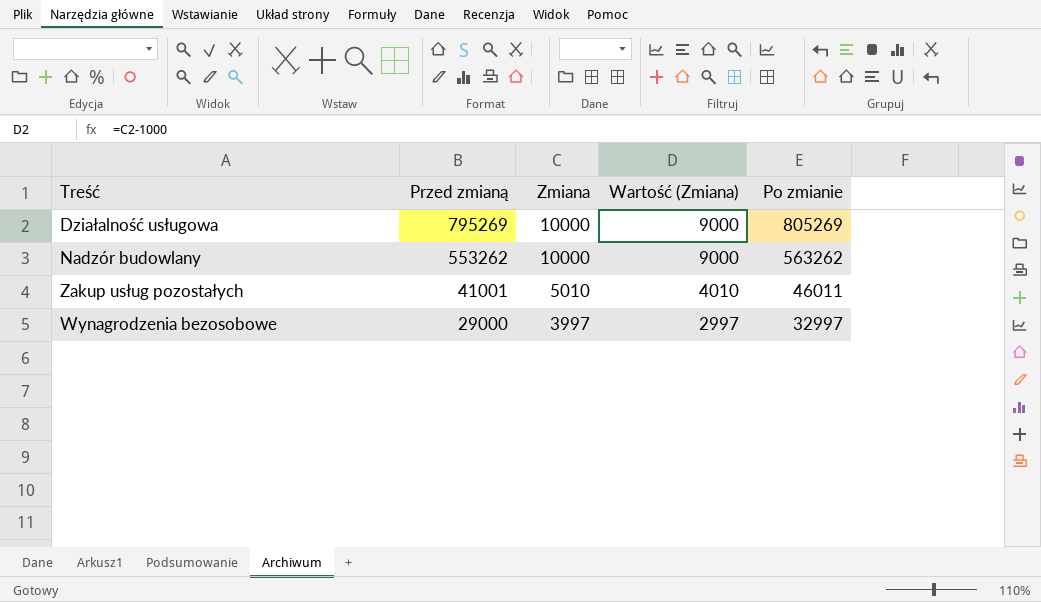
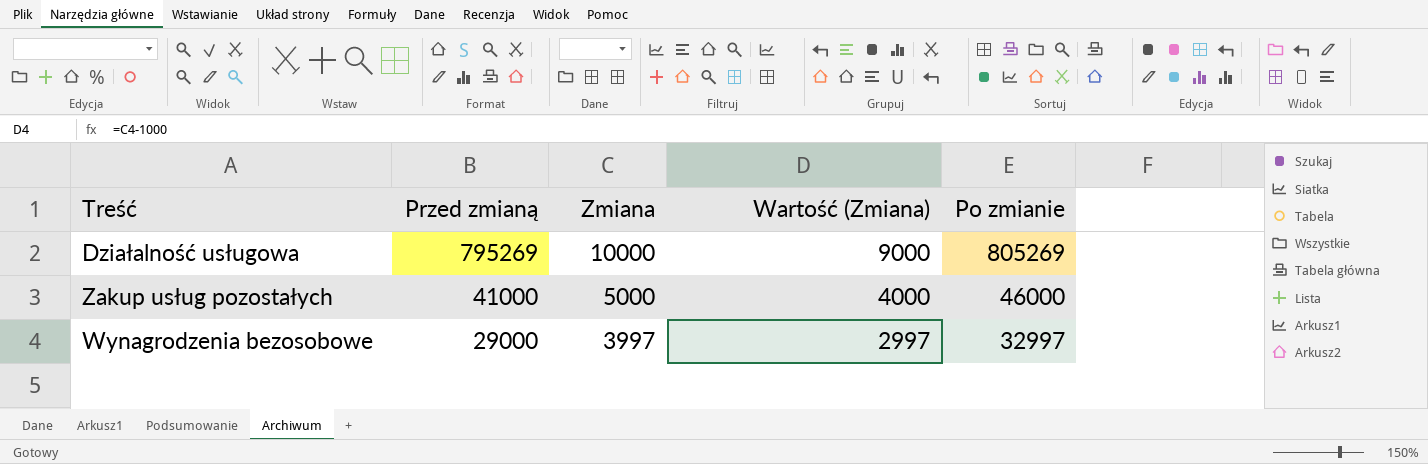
row Nadzór budowlany: 553262 | 10000 | 9000 | 563262 -> none
Zakup usług pozostałych | Przed zmianą: 41001 -> 41000
Zakup usług pozostałych | Zmiana: 5010 -> 5000
Zakup usług pozostałych | Wartość (Zmiana): 4010 -> 4000
Zakup usług pozostałych | Po zmianie: 46011 -> 46000

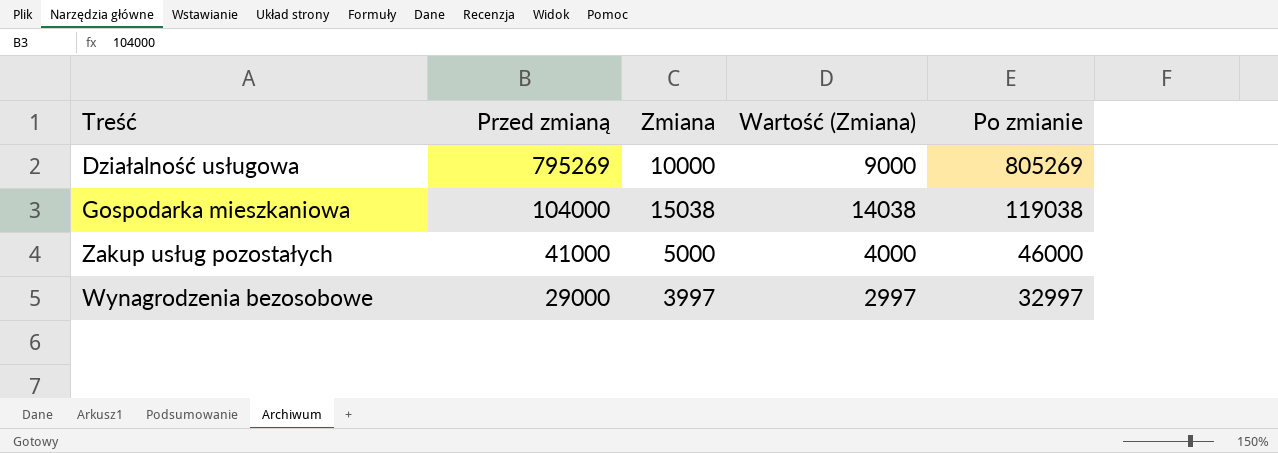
row Gospodarka mieszkaniowa: none -> 104000 | 15038 | 14038 | 119038

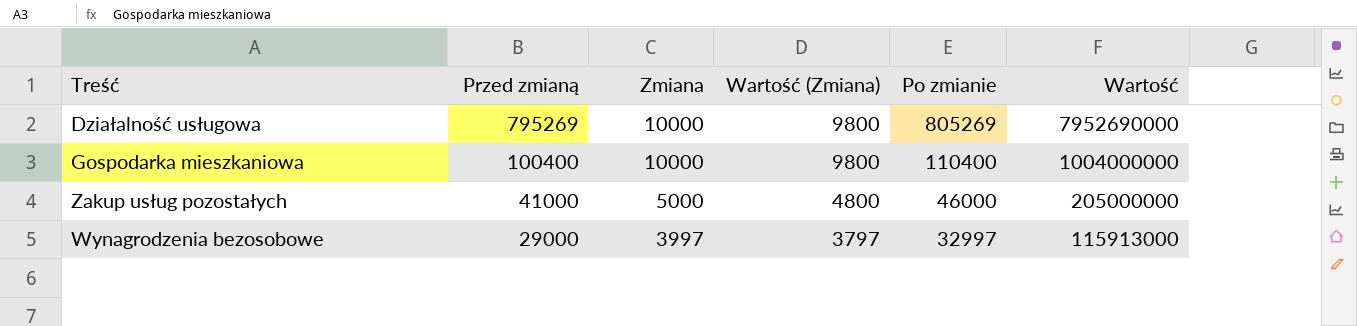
column Wartość (Zmiana) | formula: [Zmiana] - 1000 -> [Zmiana] - 200
column Wartość | formula: none -> [Przed zmianą] * [Zmiana]
Gospodarka mieszkaniowa | Przed zmianą: 104000 -> 100400
Gospodarka mieszkaniowa | Zmiana: 15038 -> 10000
Gospodarka mieszkaniowa | Po zmianie: 119038 -> 110400

